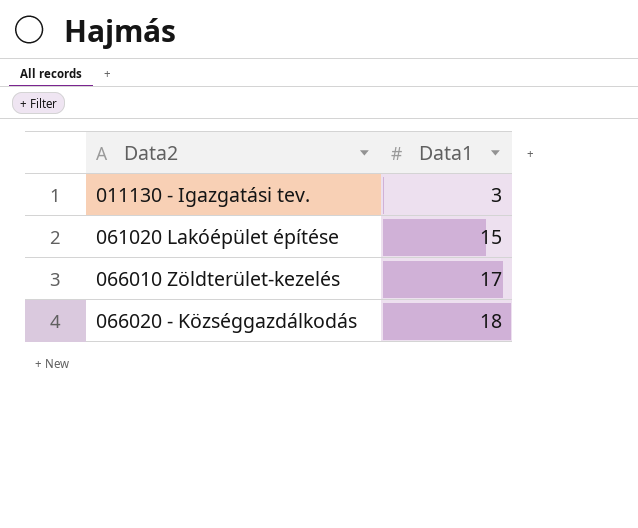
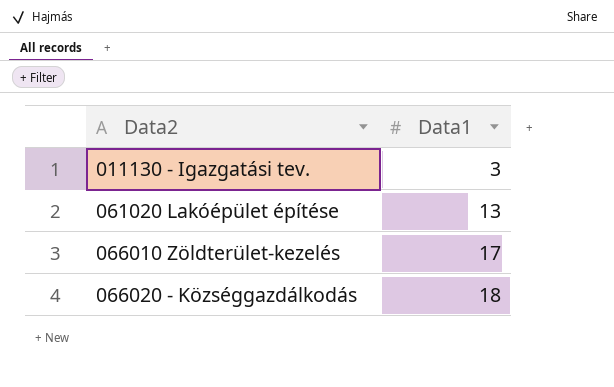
061020 Lakóépület építése | Data1: 15 -> 13

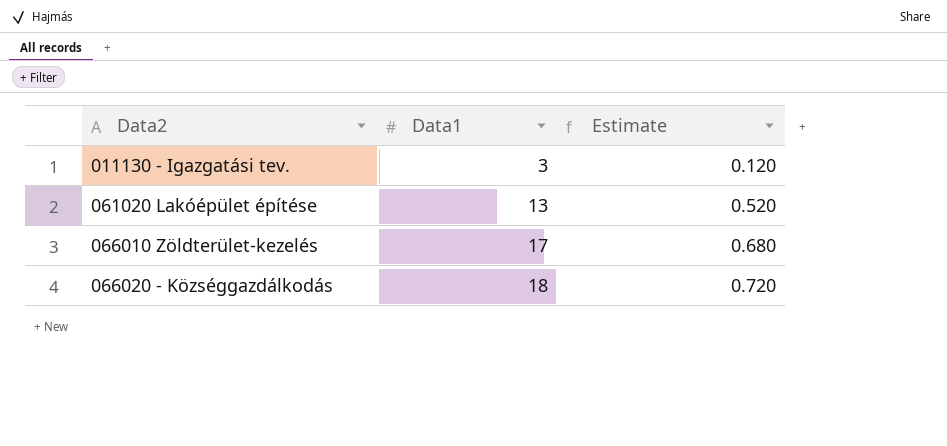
column Estimate | formula: none -> [Data1] * 0.04

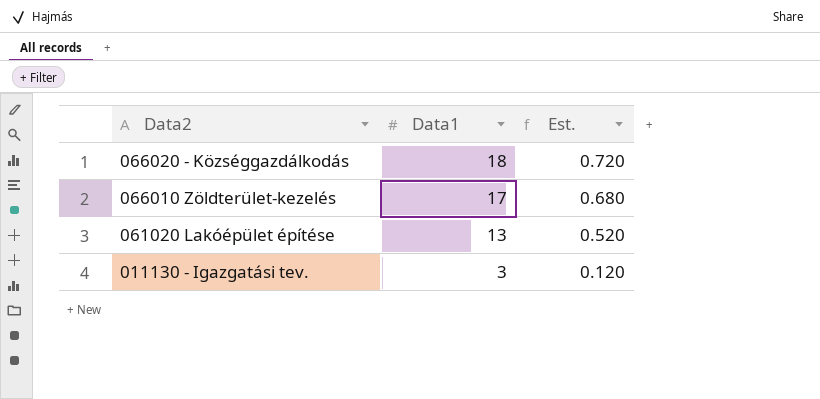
row order: Data2 ascending -> Data2 descending
column name: Estimate -> Est.

